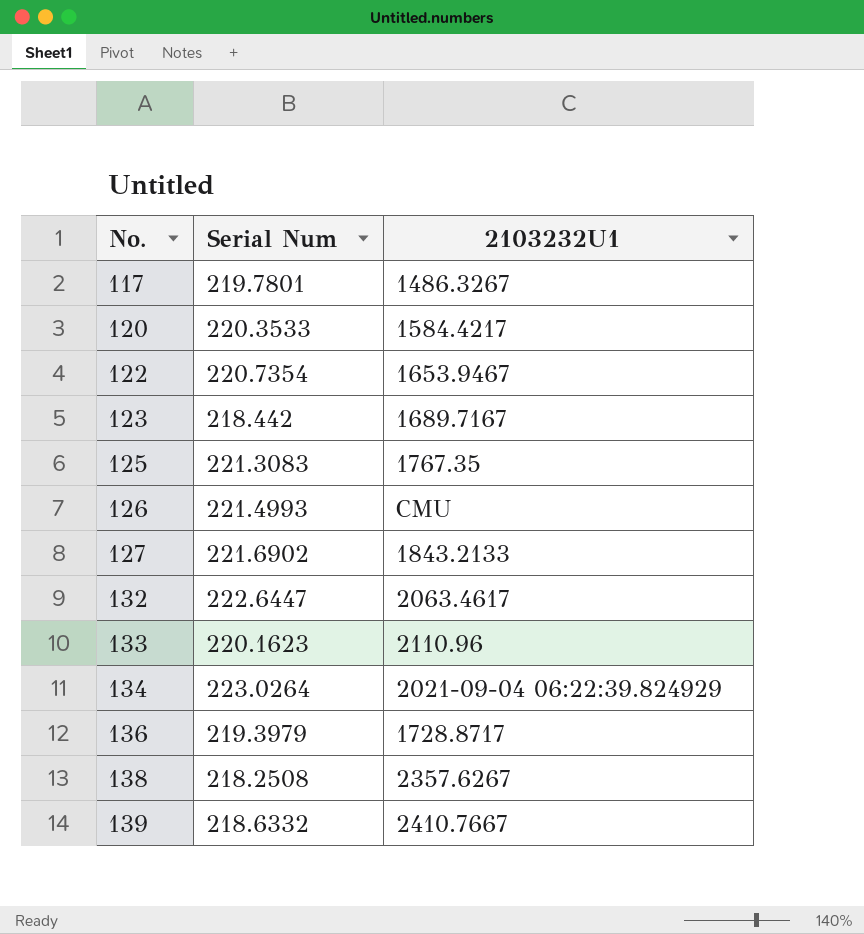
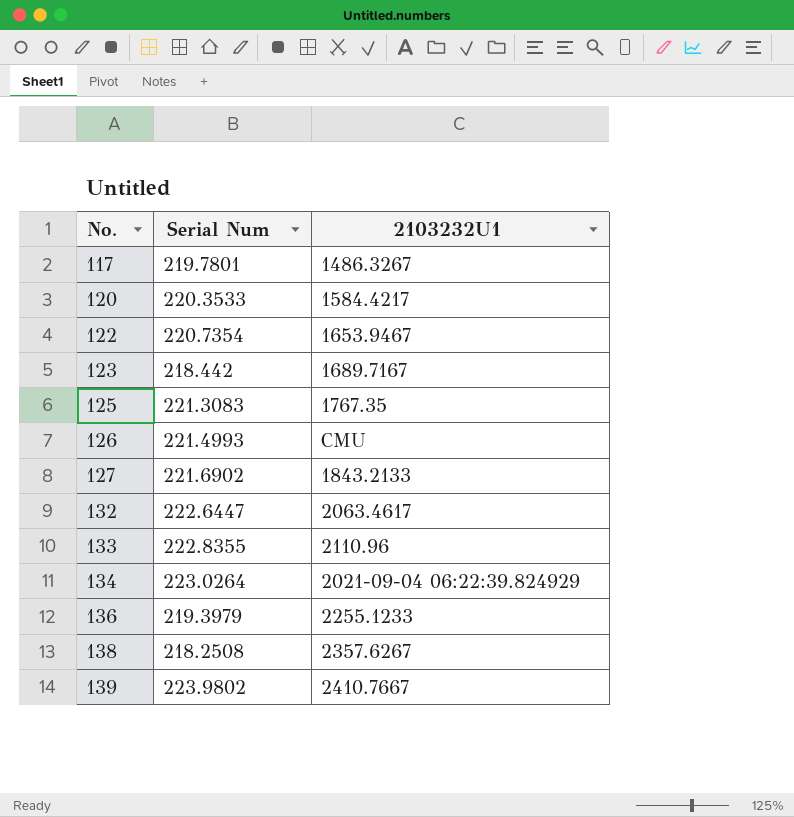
133 | Serial Num: 220.1623 -> 222.8355
136 | 2103232U1: 1728.8717 -> 2255.1233
139 | Serial Num: 218.6332 -> 223.9802

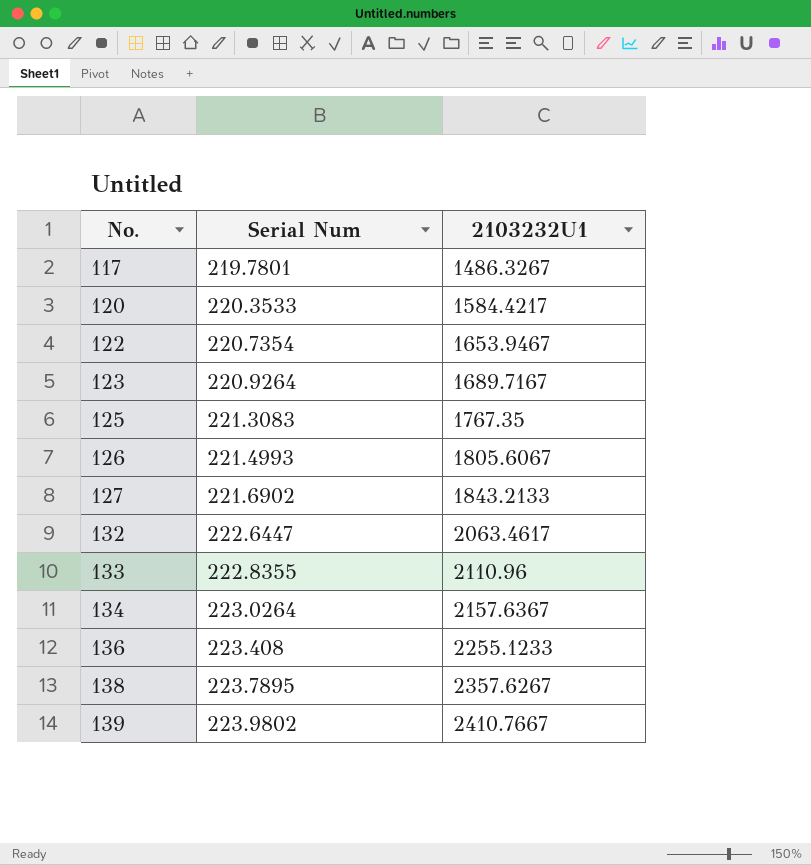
123 | Serial Num: 218.442 -> 220.9264
126 | 2103232U1: CMU -> 1805.6067
134 | 2103232U1: 2021-09-04 06:22:39.824929 -> 2157.6367
136 | Serial Num: 219.3979 -> 223.408
138 | Serial Num: 218.2508 -> 223.7895

